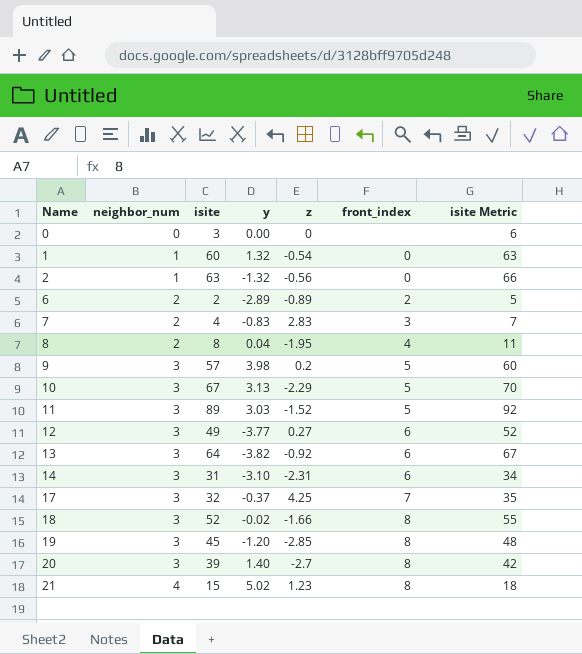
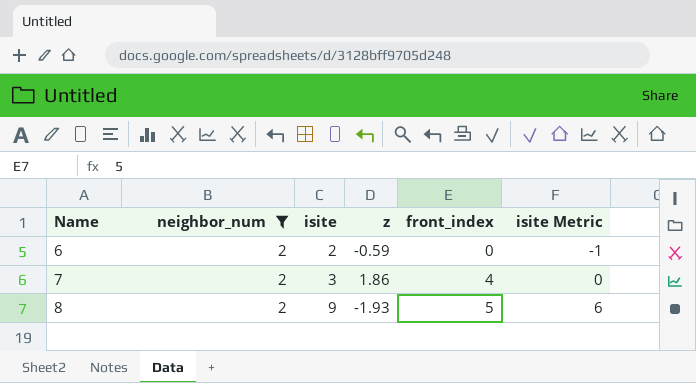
filter: none -> neighbor_num = 2
column y | position: 4 -> none
column isite Metric | formula: [isite] + 3 -> [isite] - 3
6 | z: -0.89 -> -0.59
6 | front_index: 2 -> 0
7 | isite: 4 -> 3
7 | z: 2.83 -> 1.86
7 | front_index: 3 -> 4
8 | isite: 8 -> 9
8 | z: -1.95 -> -1.93
8 | front_index: 4 -> 5

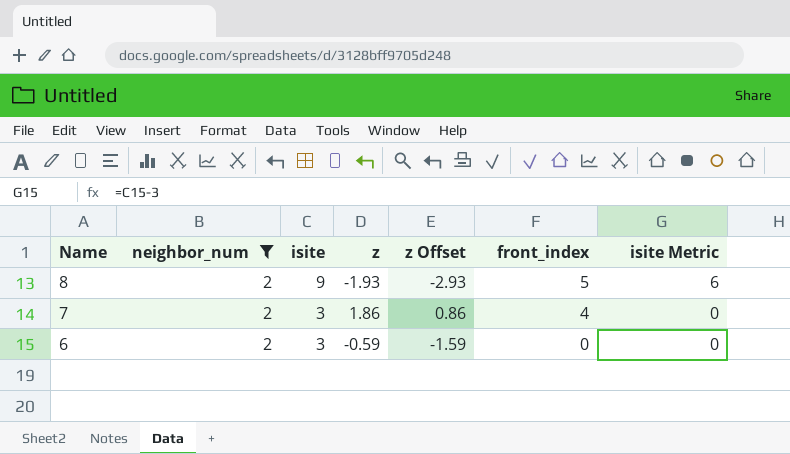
row order: Name ascending -> Name descending
column z Offset | formula: none -> [z] - 1
6 | isite: 2 -> 3
6 | isite Metric: -1 -> 0

